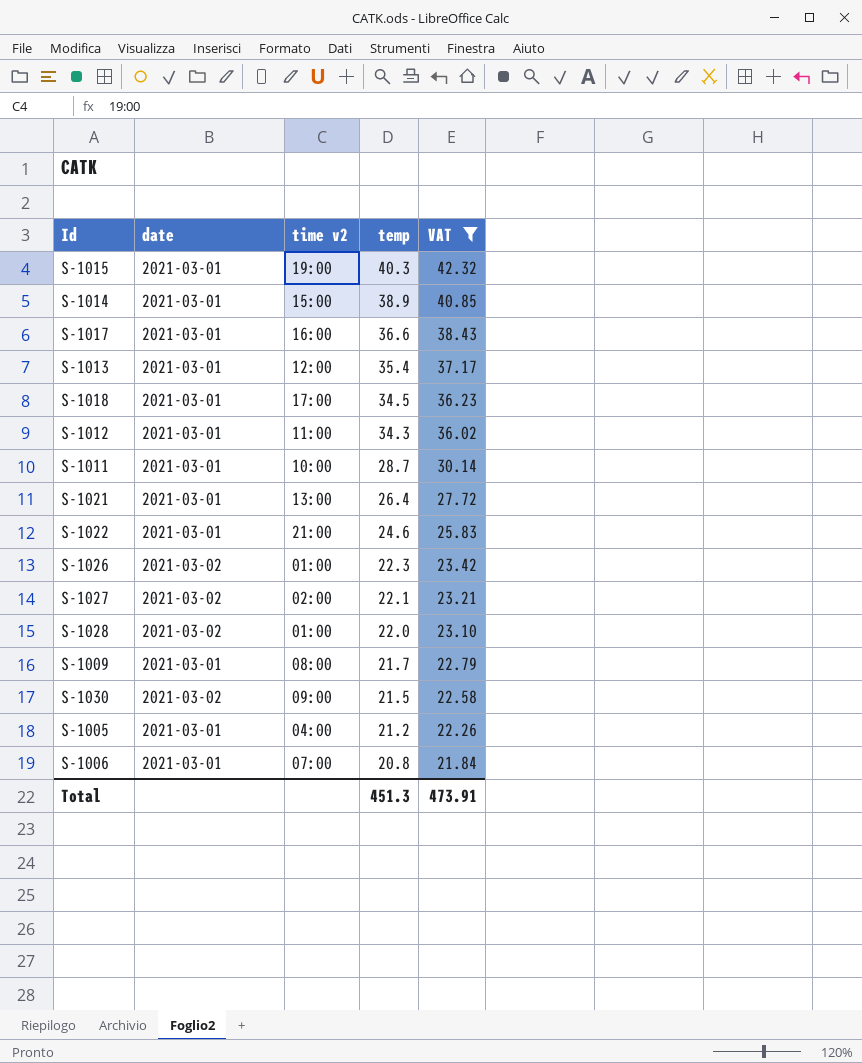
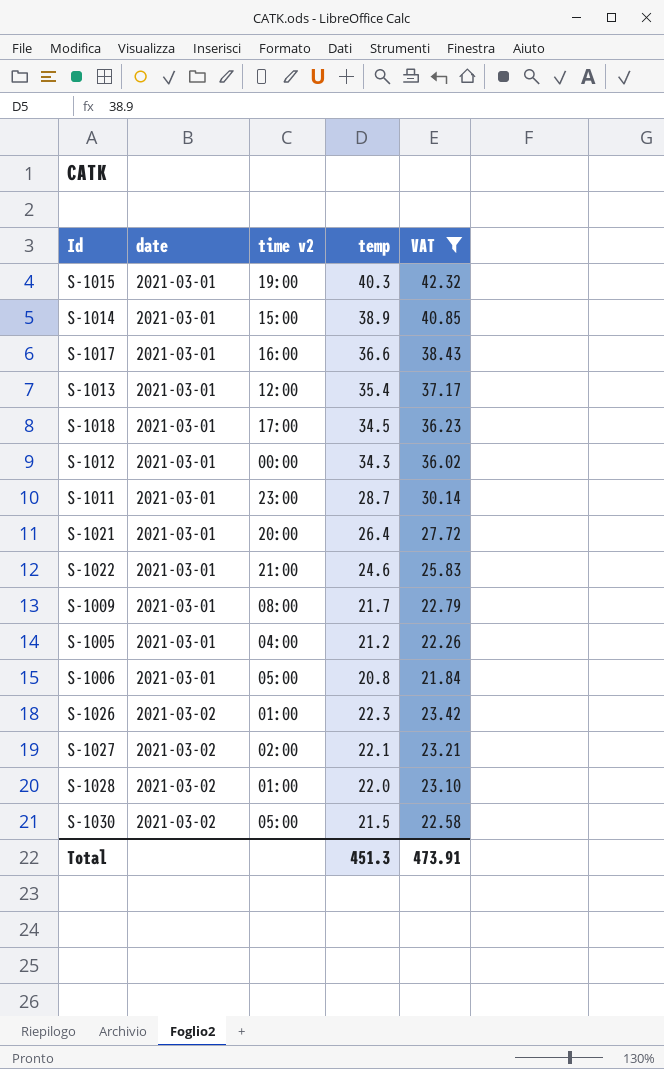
row order: temp descending -> date ascending
S-1012 | time v2: 11:00 -> 00:00
S-1011 | time v2: 10:00 -> 23:00
S-1021 | time v2: 13:00 -> 20:00
S-1006 | time v2: 07:00 -> 05:00
S-1030 | time v2: 09:00 -> 05:00

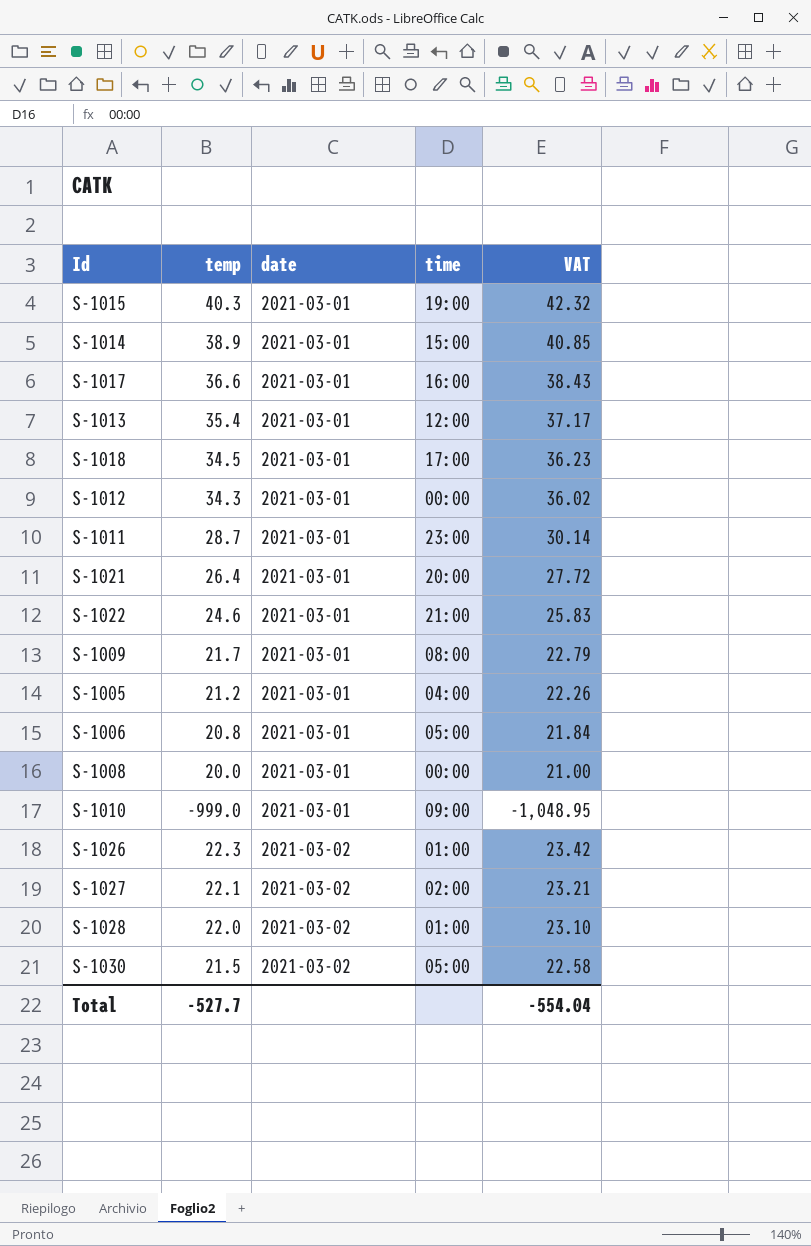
filter: VAT >= 21.84 -> none
column temp | position: 4 -> 2
column name: time v2 -> time
Total | temp: 451.3 -> -527.7
Total | VAT: 473.91 -> -554.04

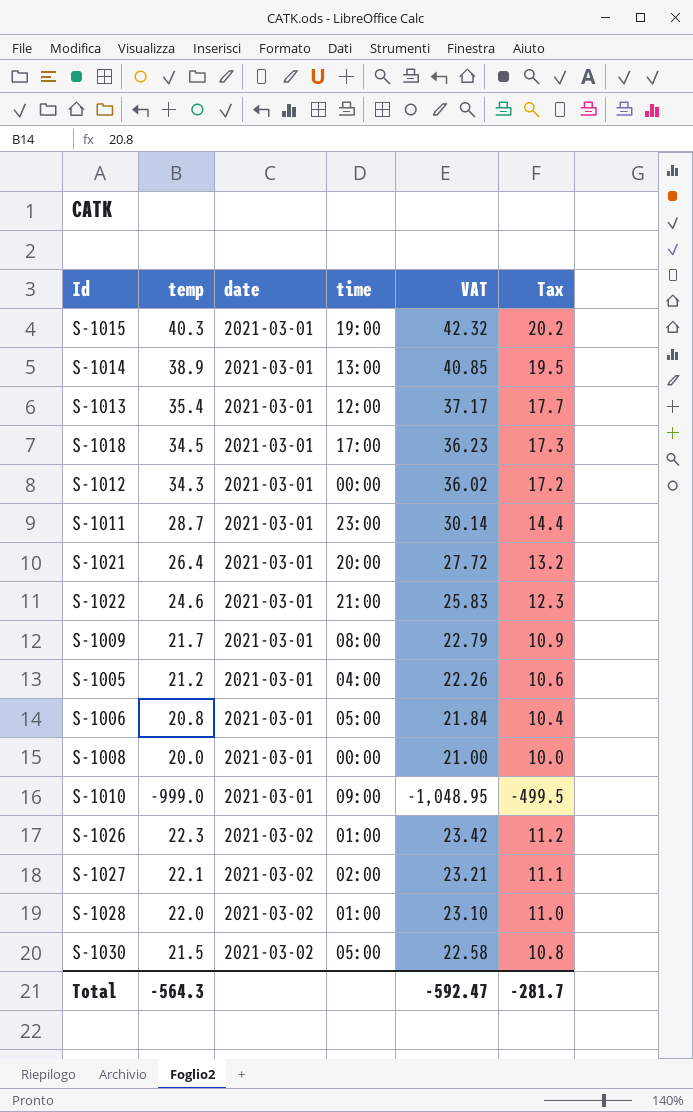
column Tax | formula: none -> [temp] * 0.5
row S-1017: 36.6 | 2021-03-01 | 16:00 | 38.43 -> none
S-1014 | time: 15:00 -> 13:00
Total | temp: -527.7 -> -564.3
Total | VAT: -554.04 -> -592.47

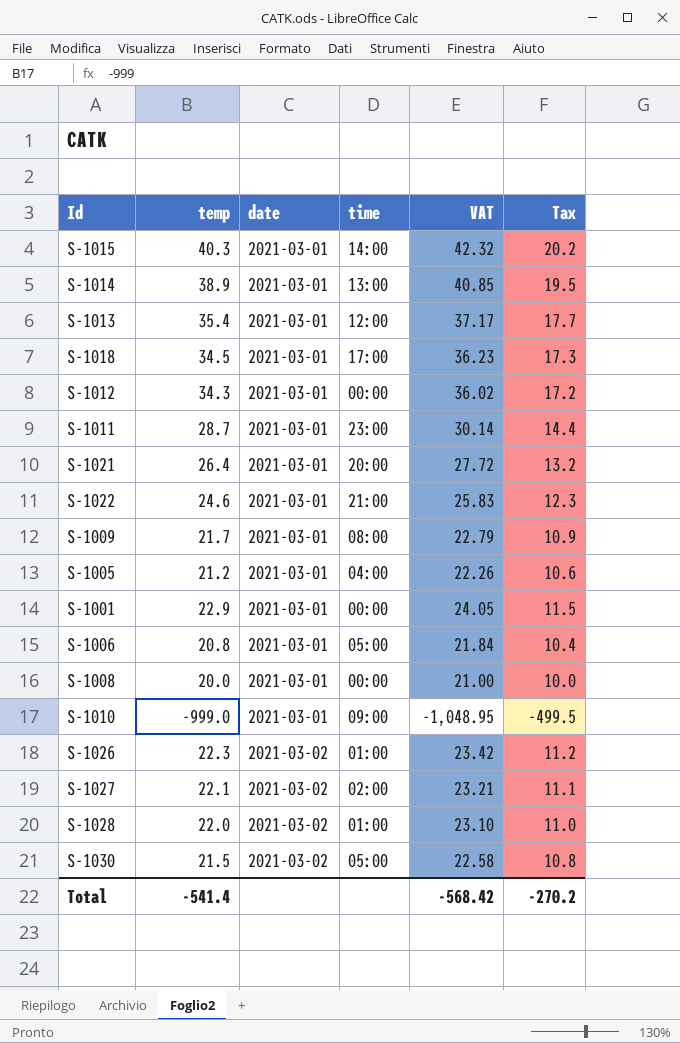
S-1015 | time: 19:00 -> 14:00
row S-1001: none -> 22.9 | 2021-03-01 | 00:00 | 24.05 | 11.5
Total | temp: -564.3 -> -541.4
Total | VAT: -592.47 -> -568.42
Total | Tax: -281.7 -> -270.2

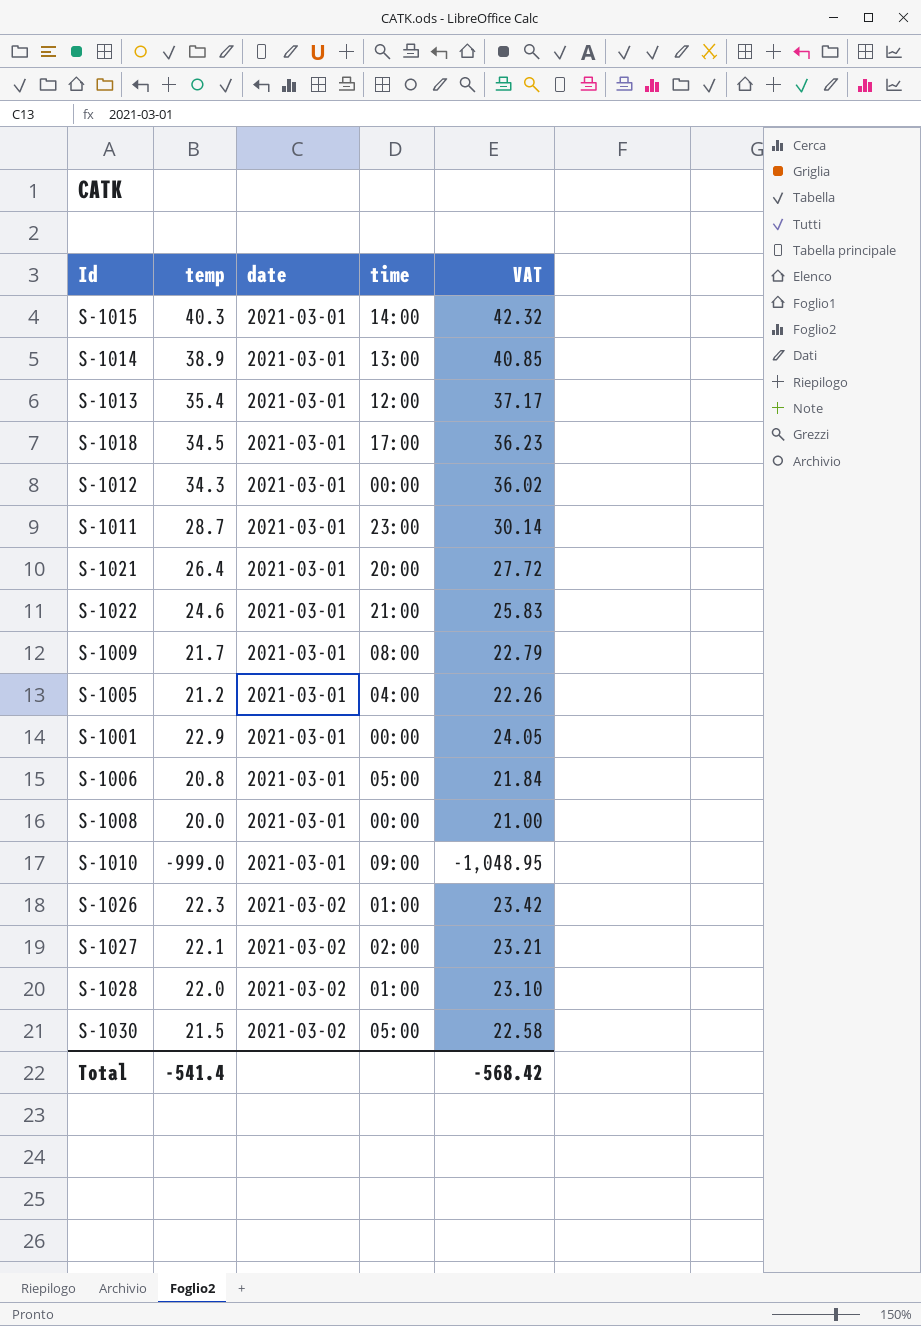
column Tax | formula: [temp] * 0.5 -> none

